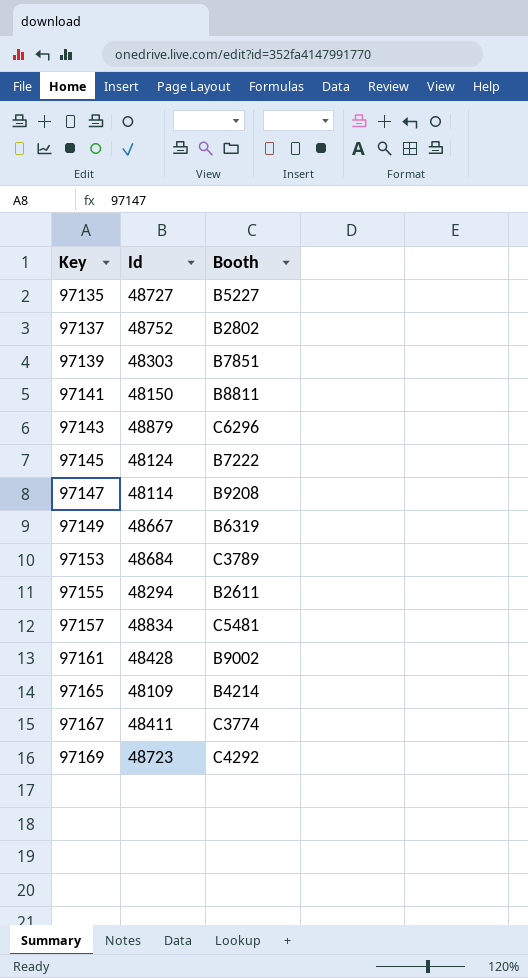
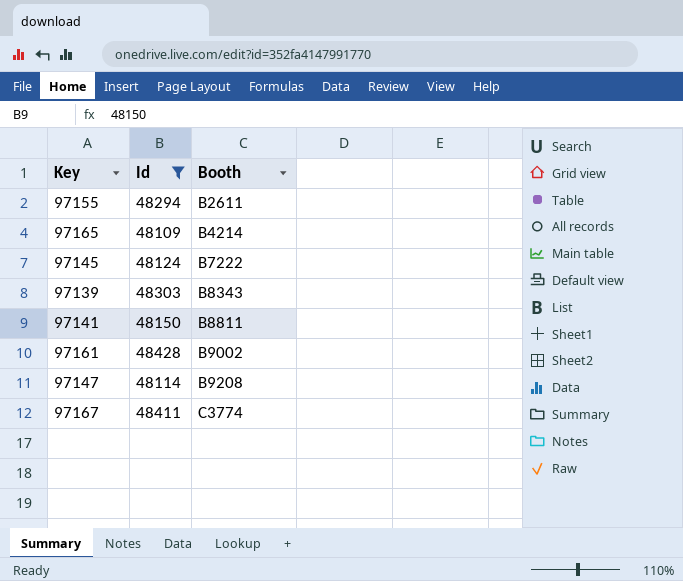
filter: none -> Id <= 48428
row order: Key ascending -> Booth ascending
97139 | Booth: B7851 -> B8343

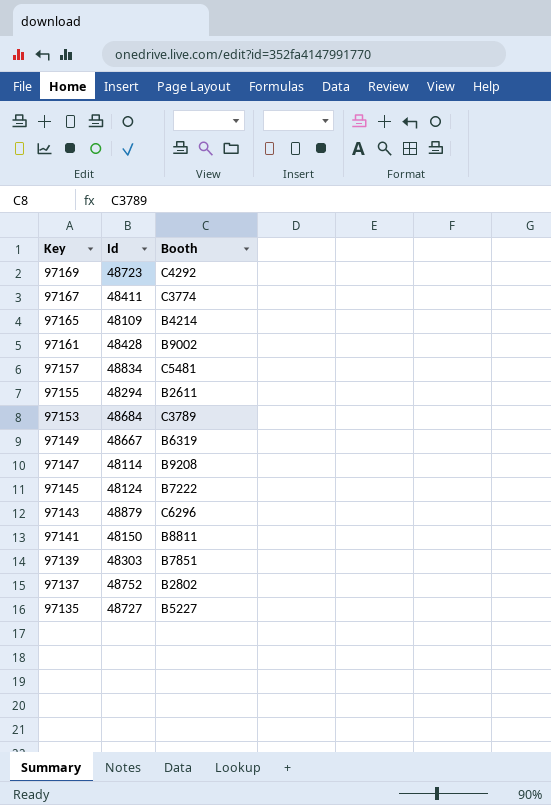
filter: Id <= 48428 -> none
row order: Booth ascending -> Key descending
97139 | Booth: B8343 -> B7851

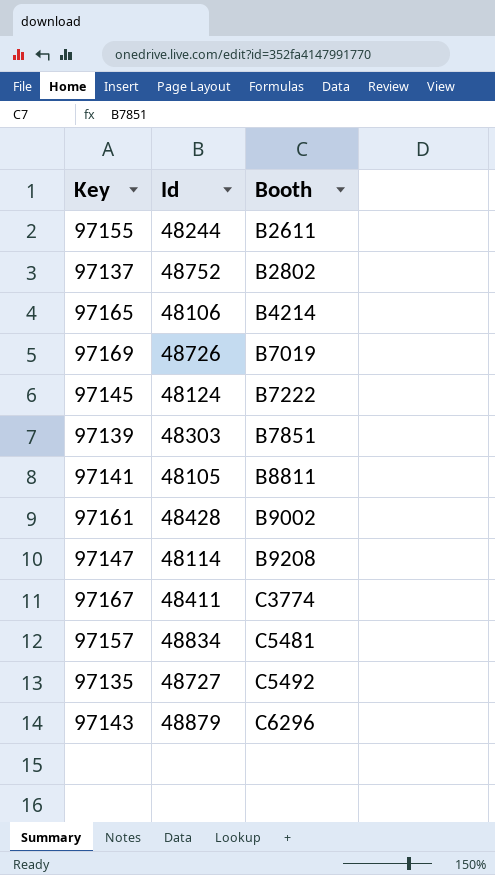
row order: Key descending -> Booth ascending
row 97153: 48684 | C3789 -> none
row 97149: 48667 | B6319 -> none
97155 | Id: 48294 -> 48244
97165 | Id: 48109 -> 48106
97169 | Id: 48723 -> 48726
97169 | Booth: C4292 -> B7019
97141 | Id: 48150 -> 48105
97135 | Booth: B5227 -> C5492

